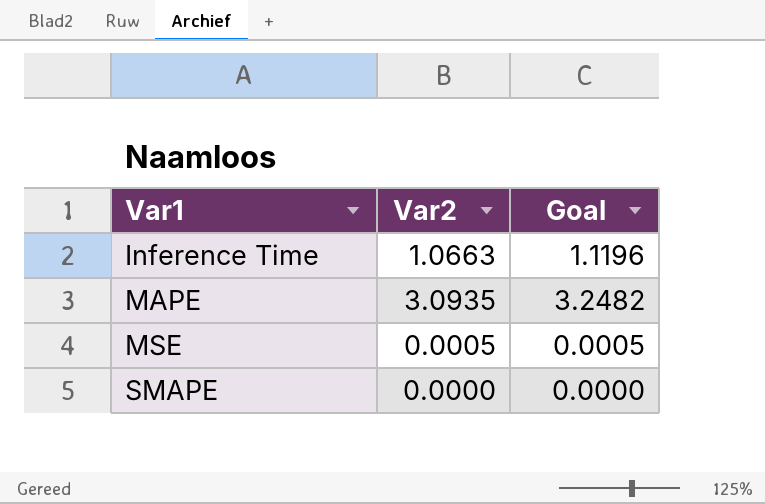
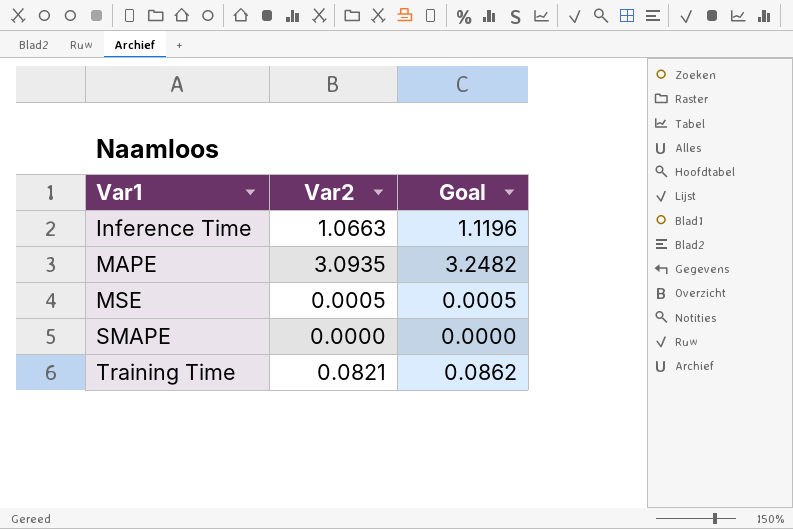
row Training Time: none -> 0.0821 | 0.0862

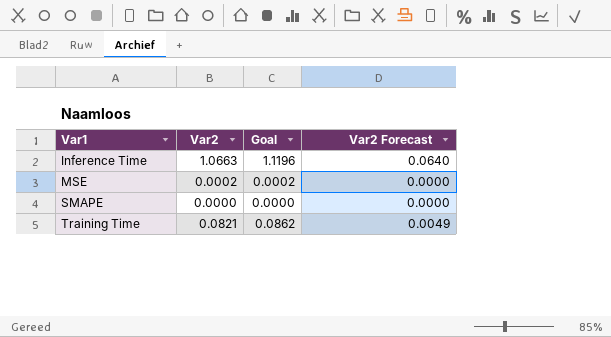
column Var2 Forecast | formula: none -> [Var2] * 0.06
row MAPE: 3.0935 | 3.2482 -> none
MSE | Var2: 0.0005 -> 0.0002
MSE | Goal: 0.0005 -> 0.0002

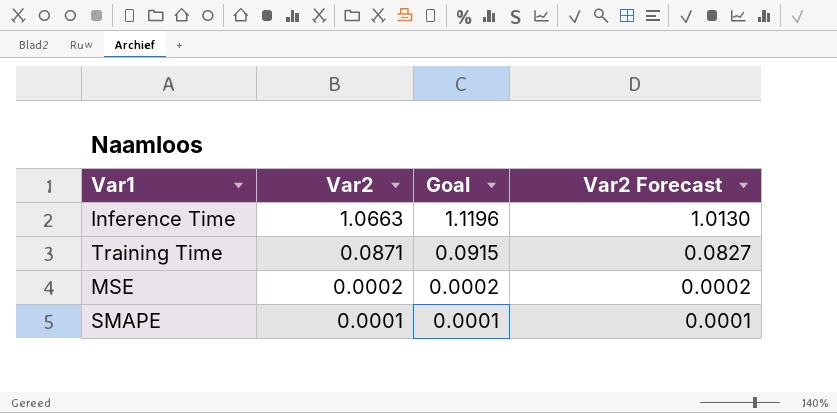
row order: Var1 ascending -> Var2 descending
column Var2 Forecast | formula: [Var2] * 0.06 -> [Var2] * 0.95
Training Time | Var2: 0.0821 -> 0.0871
Training Time | Goal: 0.0862 -> 0.0915
SMAPE | Var2: 0.0000 -> 0.0001
SMAPE | Goal: 0.0000 -> 0.0001

